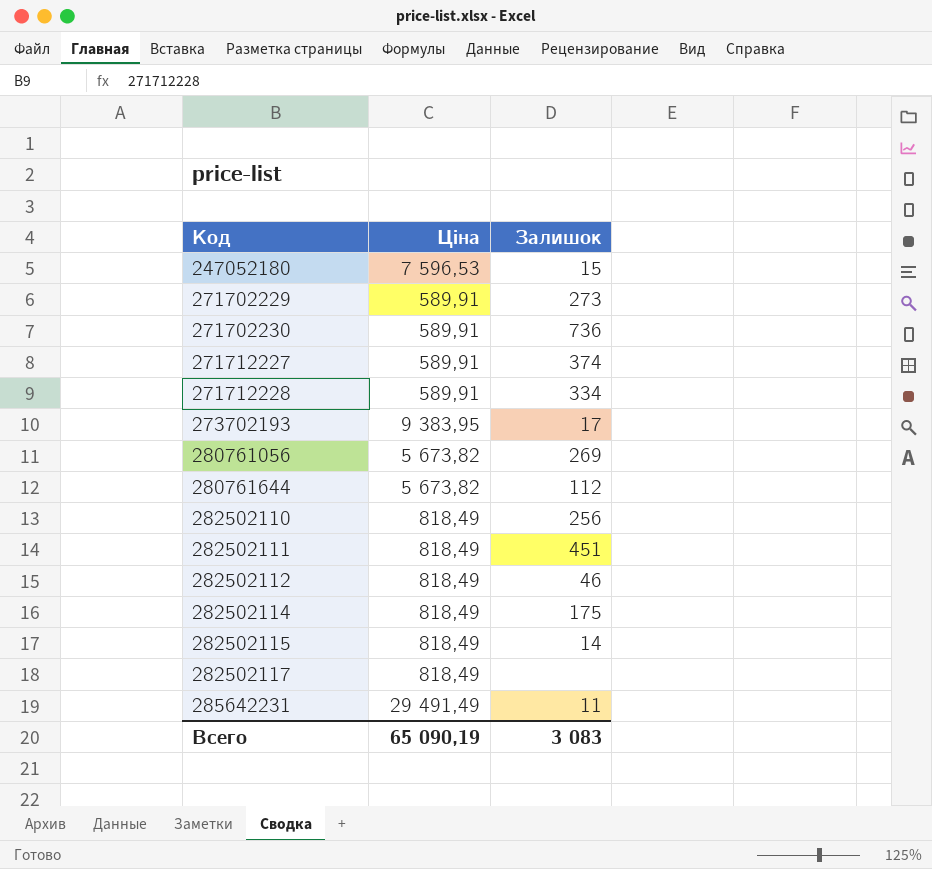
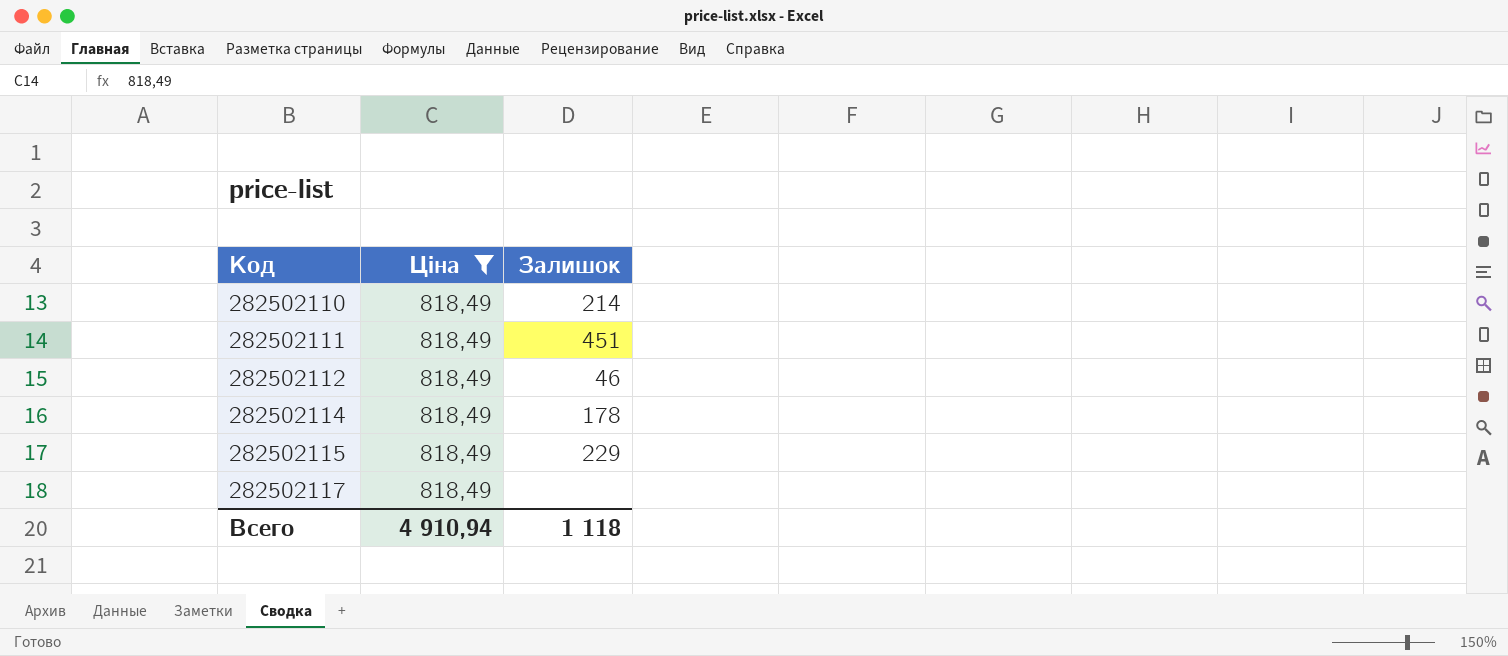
filter: none -> Ціна = 818,49
282502110 | Залишок: 256 -> 214
282502114 | Залишок: 175 -> 178
282502115 | Залишок: 14 -> 229
Всего | Ціна: 65 090,19 -> 4 910,94
Всего | Залишок: 3 083 -> 1 118

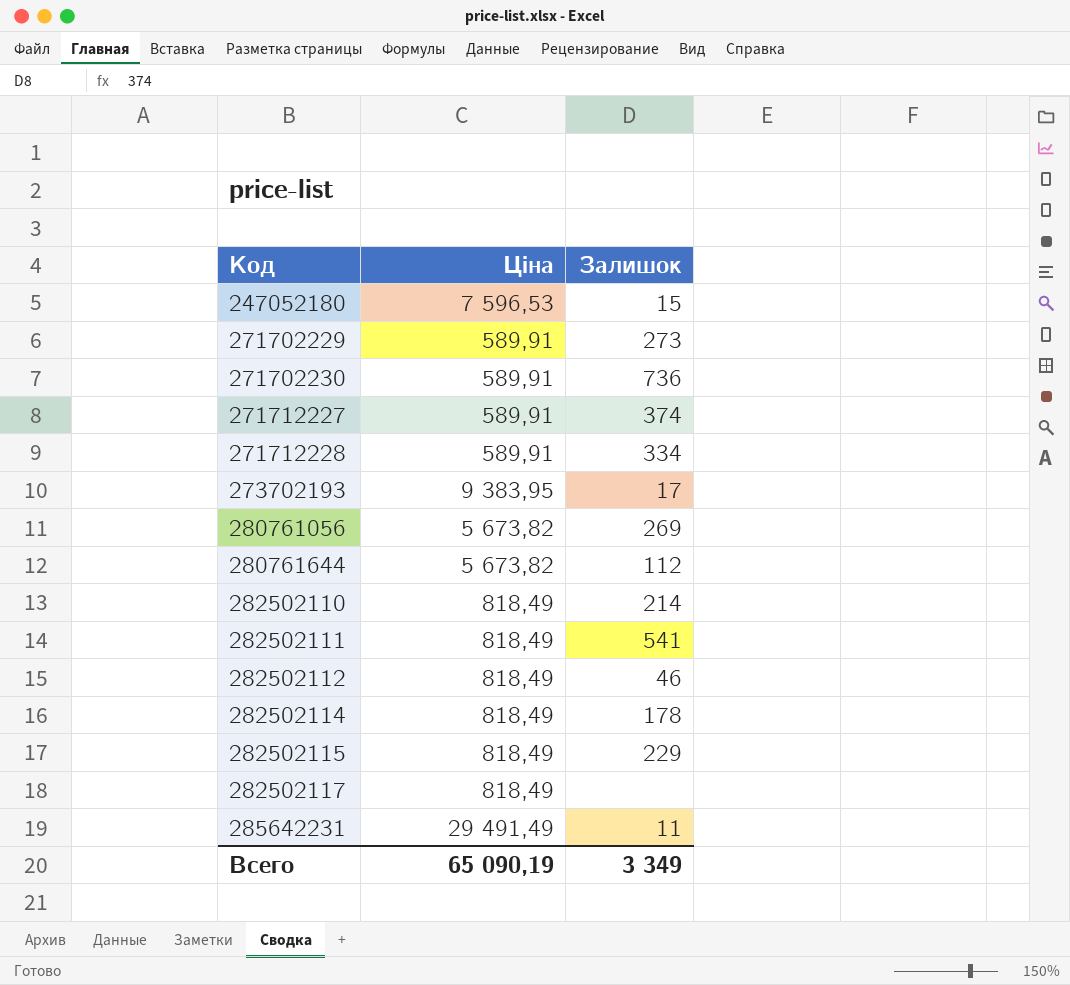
filter: Ціна = 818,49 -> none
282502111 | Залишок: 451 -> 541
Всего | Ціна: 4 910,94 -> 65 090,19
Всего | Залишок: 1 118 -> 3 349

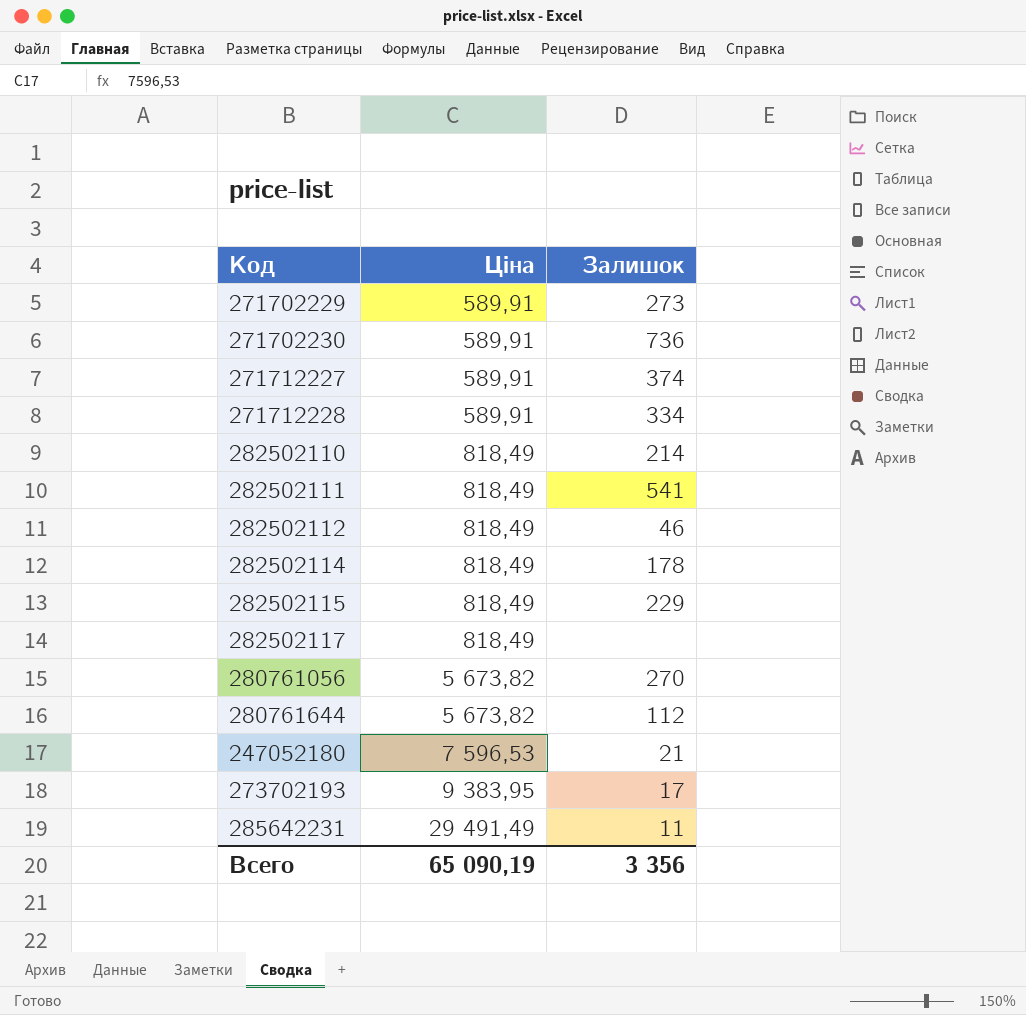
row order: Код ascending -> Ціна ascending
280761056 | Залишок: 269 -> 270
247052180 | Залишок: 15 -> 21
Всего | Залишок: 3 349 -> 3 356

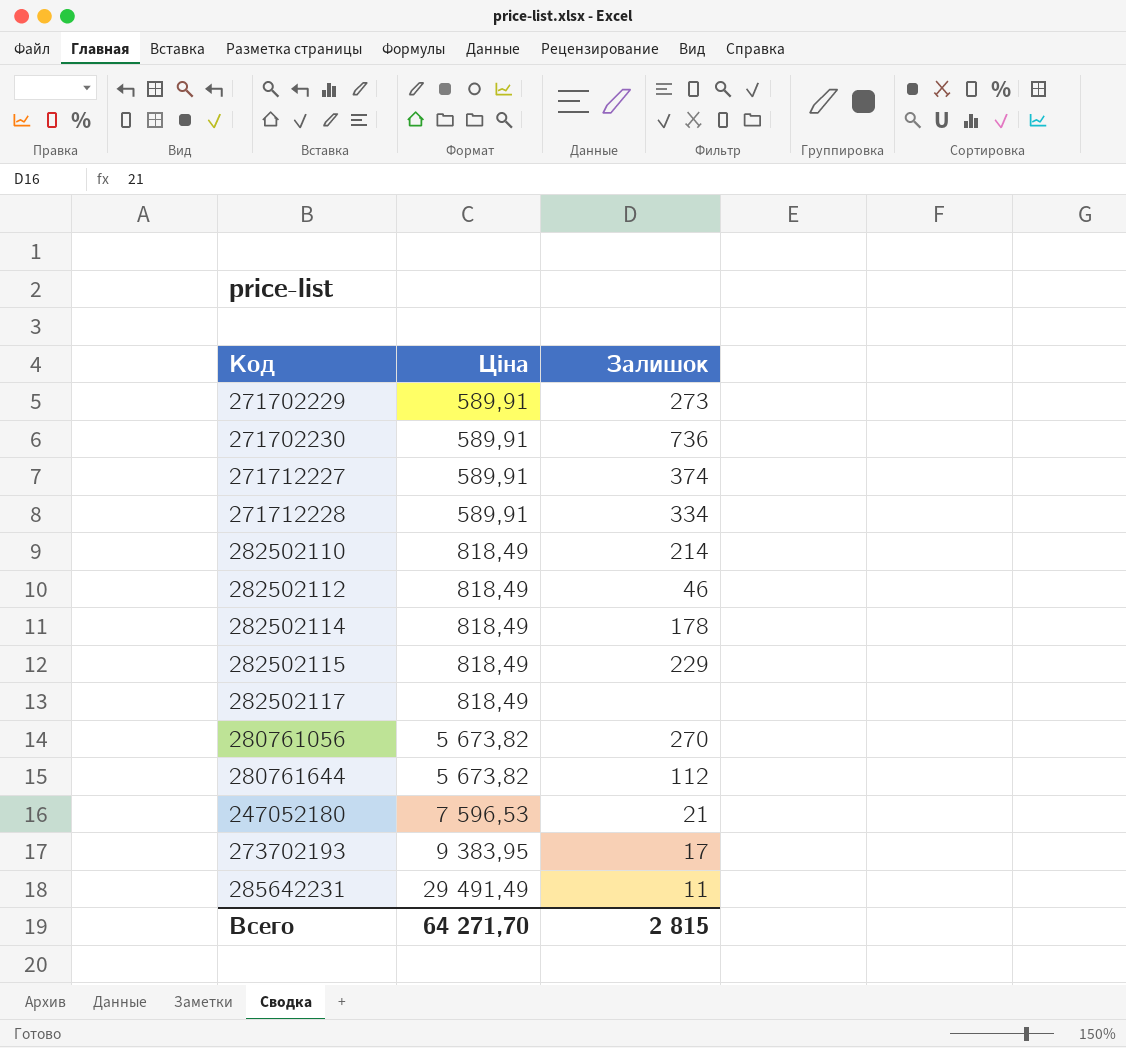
row 282502111: 818,49 | 541 -> none
Всего | Ціна: 65 090,19 -> 64 271,70
Всего | Залишок: 3 356 -> 2 815

